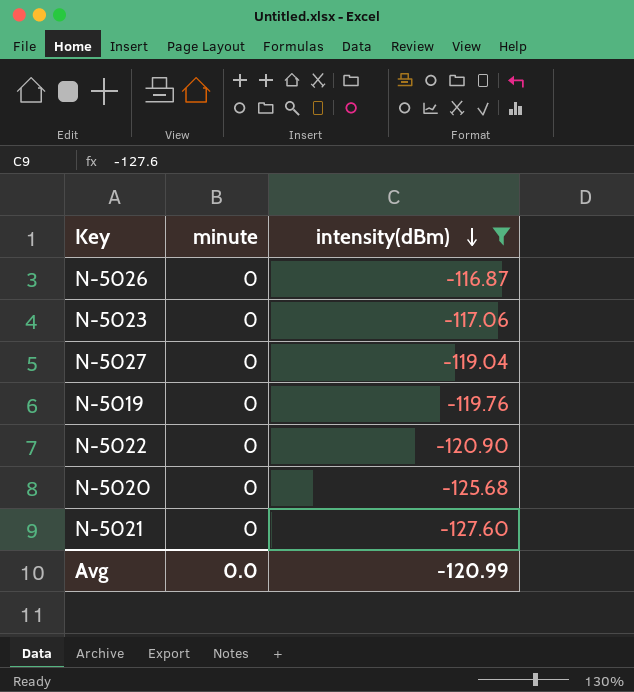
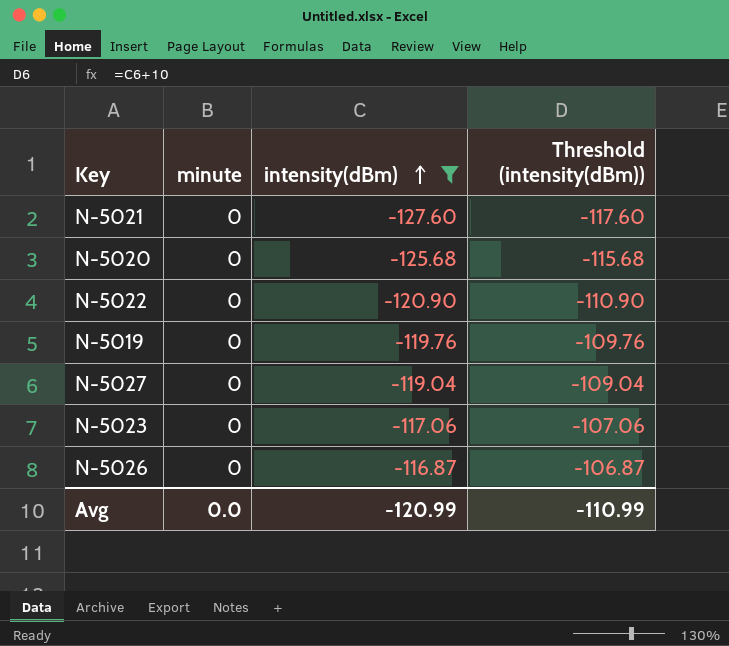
row order: intensity(dBm) descending -> intensity(dBm) ascending
column Threshold (intensity(dBm)) | formula: none -> [intensity(dBm)] + 10

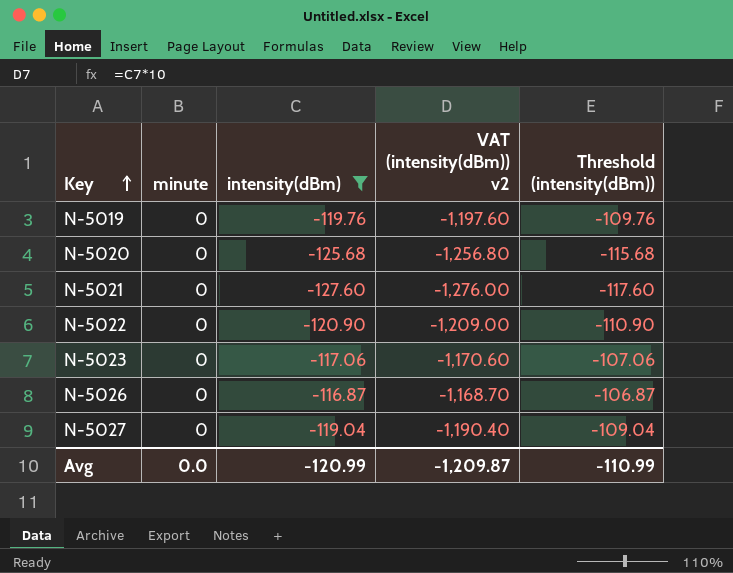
row order: intensity(dBm) ascending -> Key ascending
column VAT (intensity(dBm)) v2 | formula: none -> [intensity(dBm)] * 10

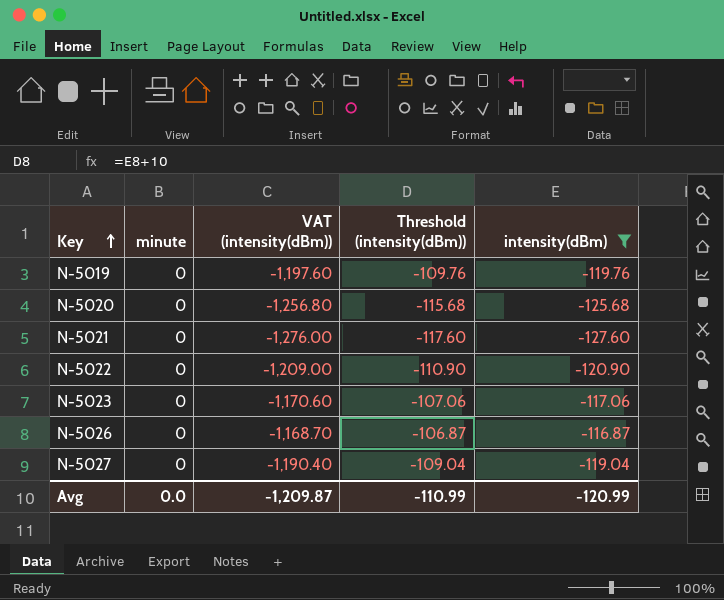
column name: VAT (intensity(dBm)) v2 -> VAT (intensity(dBm))
column intensity(dBm) | position: 3 -> 5

